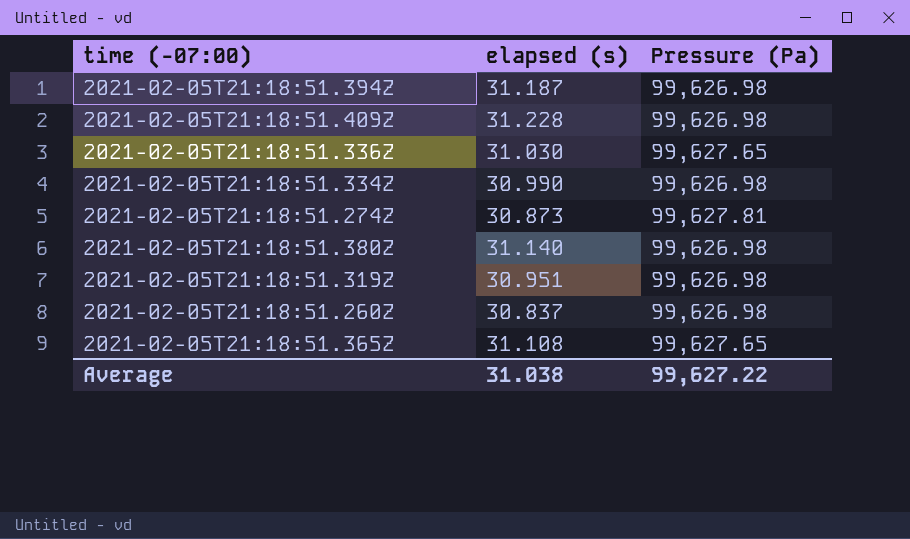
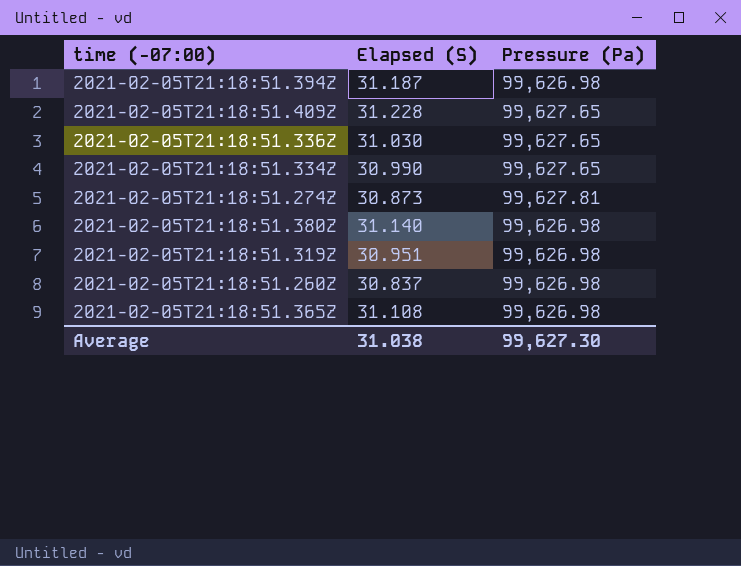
column name: elapsed (s) -> Elapsed (S)
2021-02-05T21:18:51.409Z | Pressure (Pa): 99,626.98 -> 99,627.65
2021-02-05T21:18:51.334Z | Pressure (Pa): 99,626.98 -> 99,627.65
2021-02-05T21:18:51.365Z | Pressure (Pa): 99,627.65 -> 99,626.98
Average | Pressure (Pa): 99,627.22 -> 99,627.30

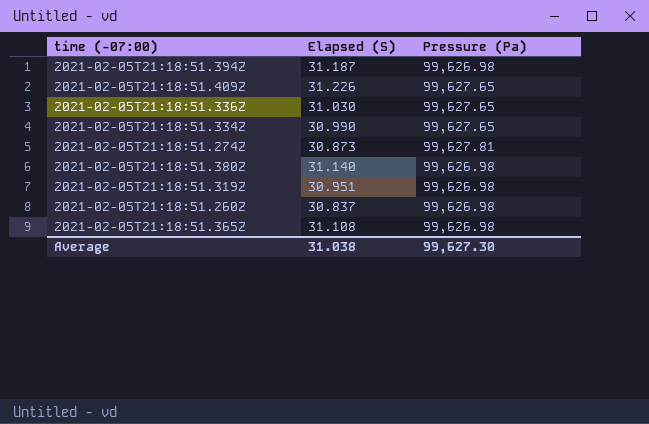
2021-02-05T21:18:51.409Z | Elapsed (S): 31.228 -> 31.226

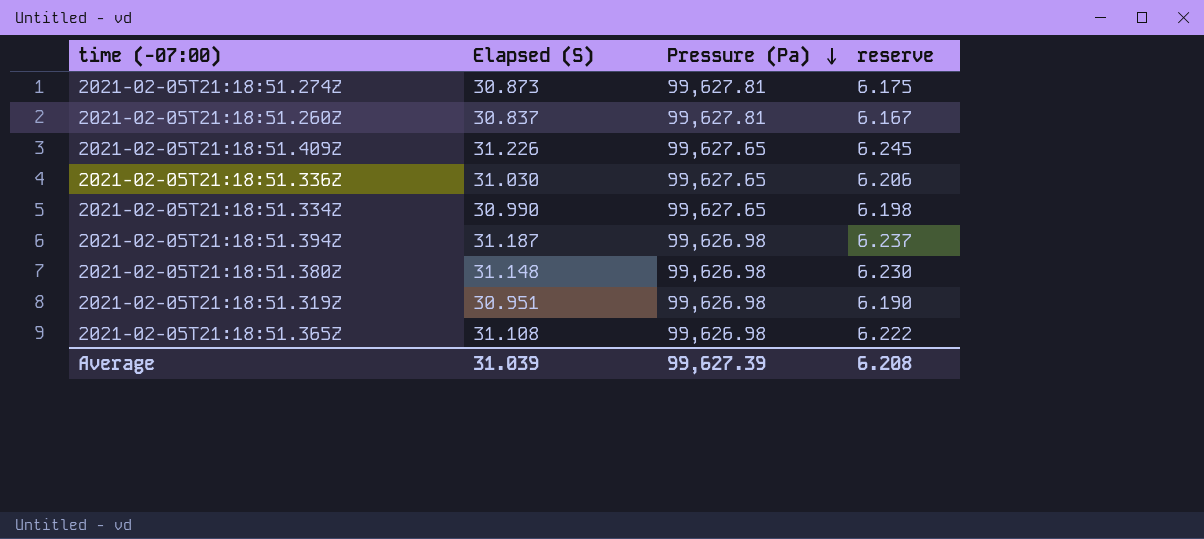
row order: none -> Pressure (Pa) descending
column reserve | formula: none -> [Elapsed (S)] * 0.2
2021-02-05T21:18:51.260Z | Pressure (Pa): 99,626.98 -> 99,627.81
2021-02-05T21:18:51.380Z | Elapsed (S): 31.140 -> 31.148
Average | Elapsed (S): 31.038 -> 31.039
Average | Pressure (Pa): 99,627.30 -> 99,627.39

